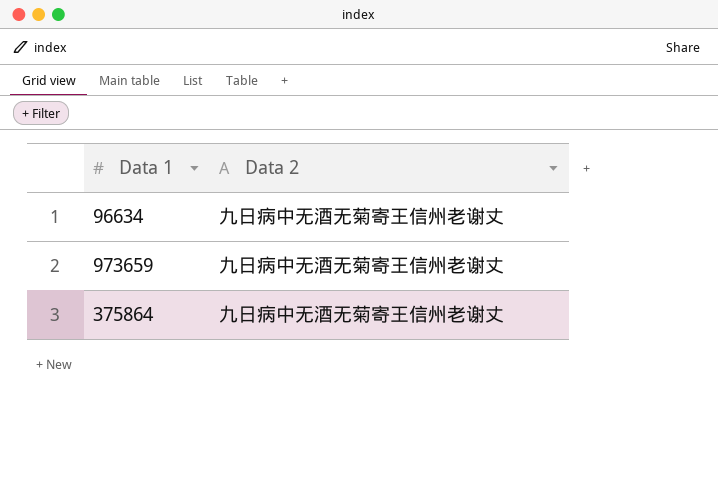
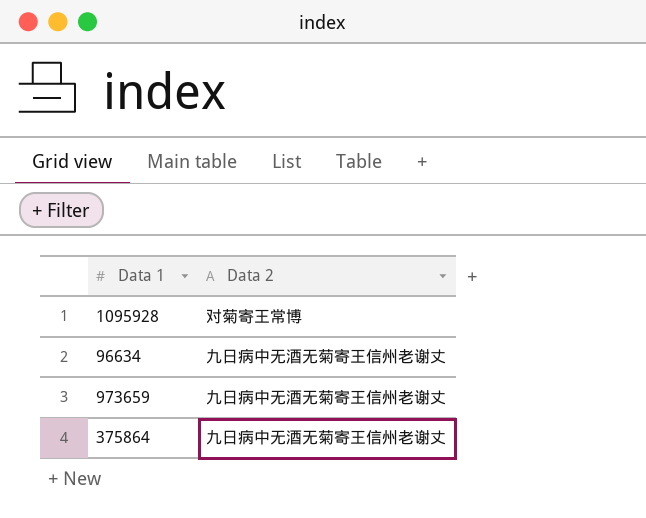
row 1095928: none -> 对菊寄王常博

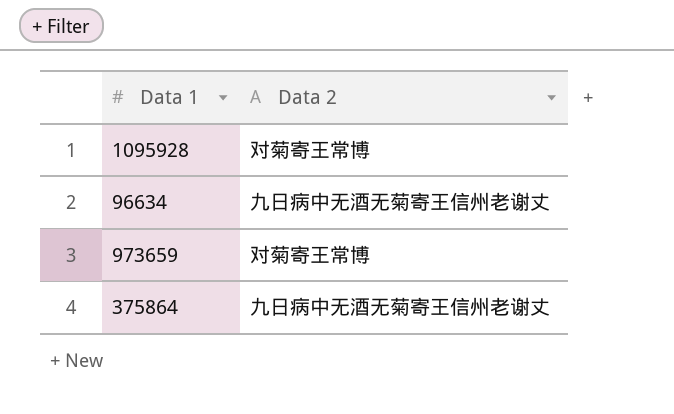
973659 | Data 2: 九日病中无酒无菊寄王信州老谢丈 -> 对菊寄王常博

